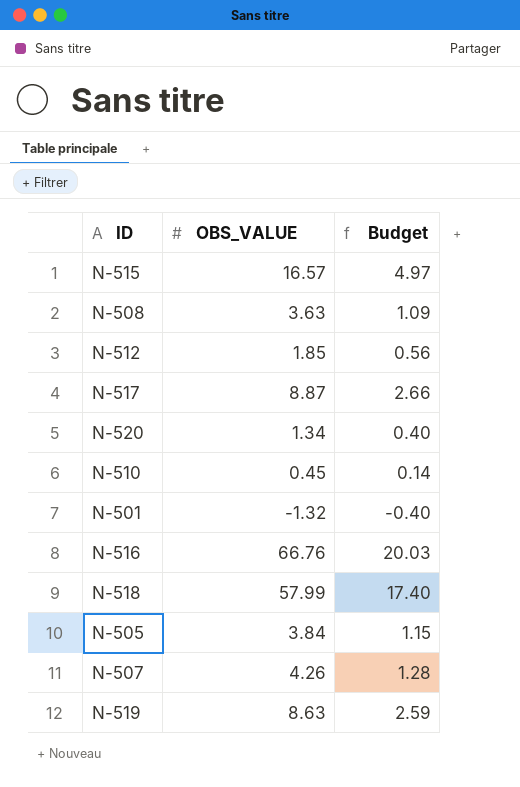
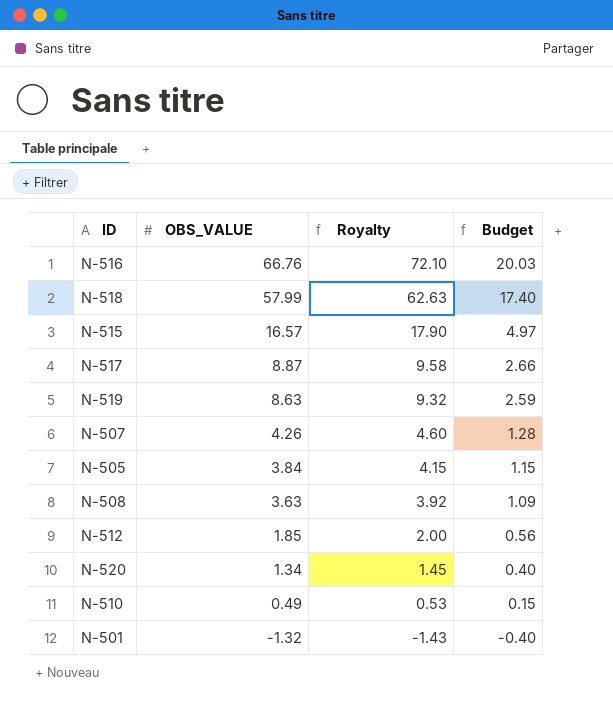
row order: none -> OBS_VALUE descending
column Royalty | formula: none -> [OBS_VALUE] * 1.08
N-510 | OBS_VALUE: 0.45 -> 0.49
N-510 | Budget: 0.14 -> 0.15

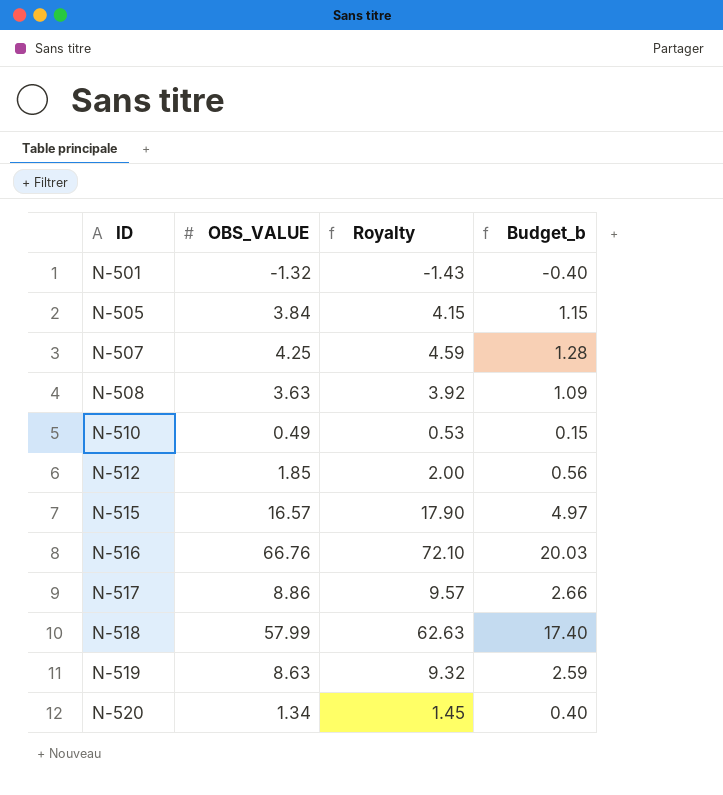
row order: OBS_VALUE descending -> ID ascending
column name: Budget -> Budget_b
N-507 | OBS_VALUE: 4.26 -> 4.25
N-507 | Royalty: 4.60 -> 4.59
N-517 | OBS_VALUE: 8.87 -> 8.86
N-517 | Royalty: 9.58 -> 9.57

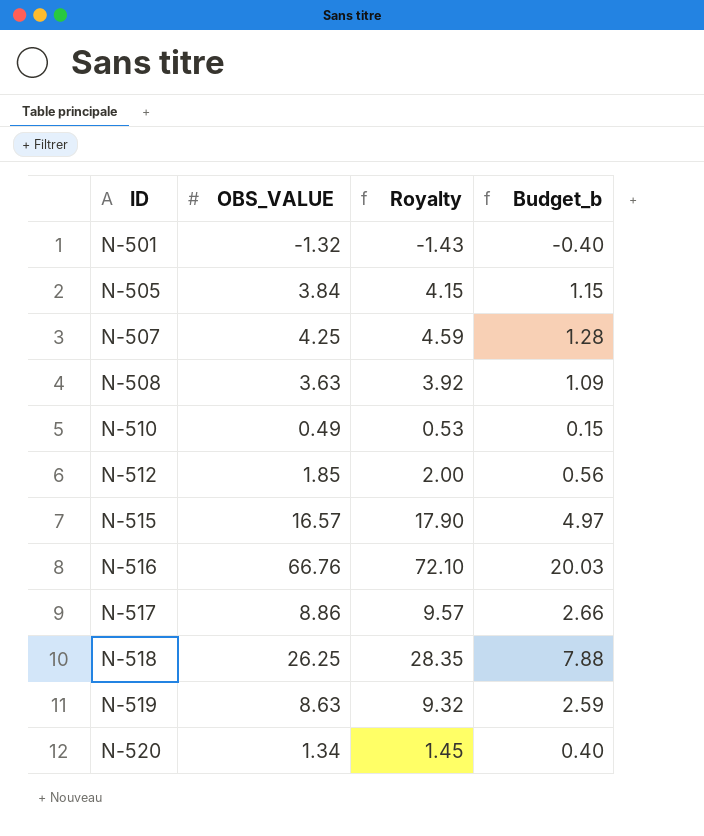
N-518 | OBS_VALUE: 57.99 -> 26.25
N-518 | Royalty: 62.63 -> 28.35
N-518 | Budget_b: 17.40 -> 7.88

